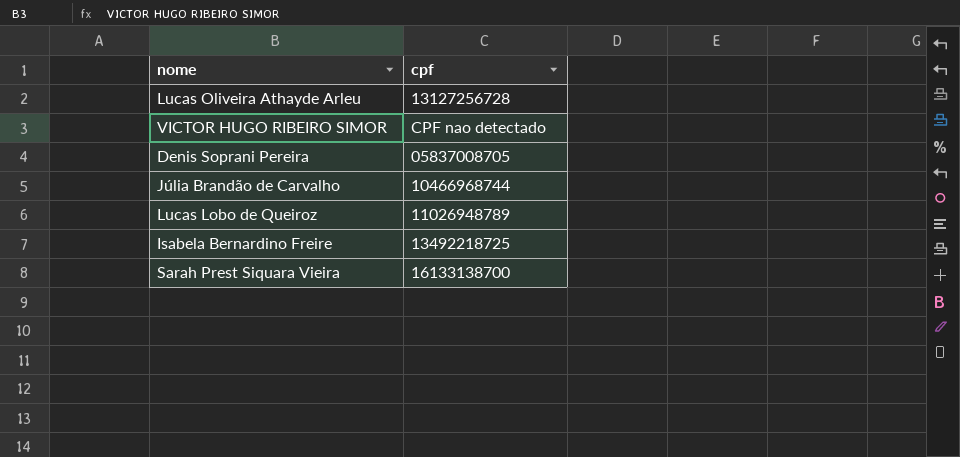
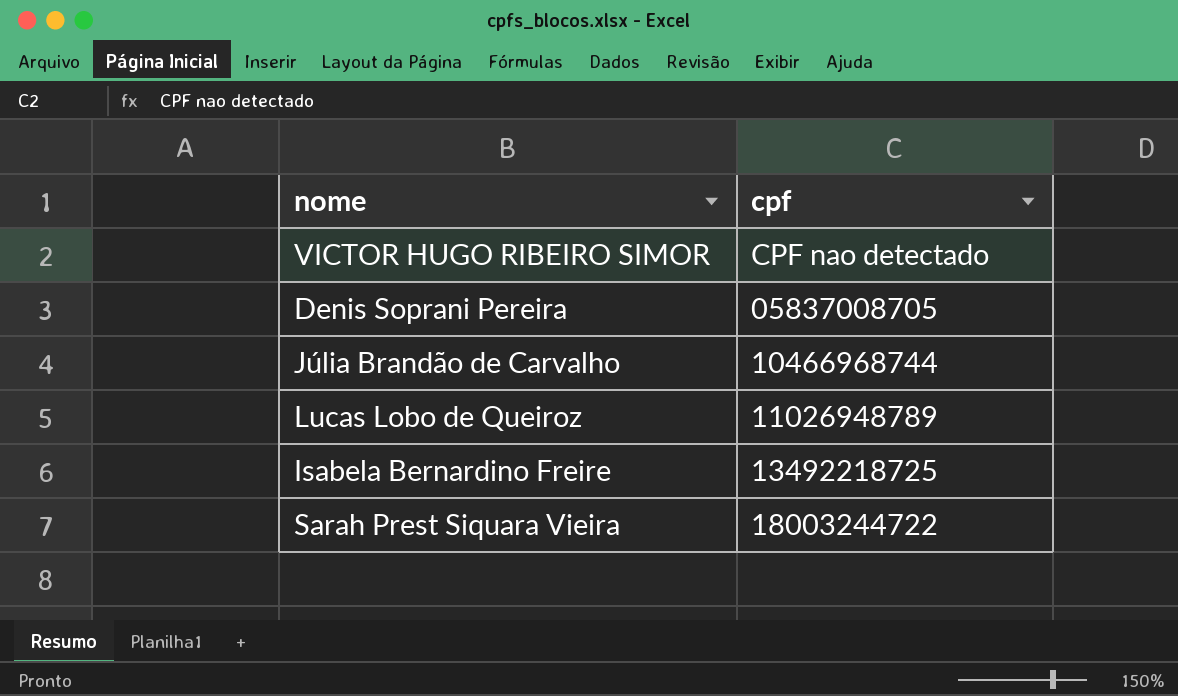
row Lucas Oliveira Athayde Arleu: 13127256728 -> none
Sarah Prest Siquara Vieira | cpf: 16133138700 -> 18003244722

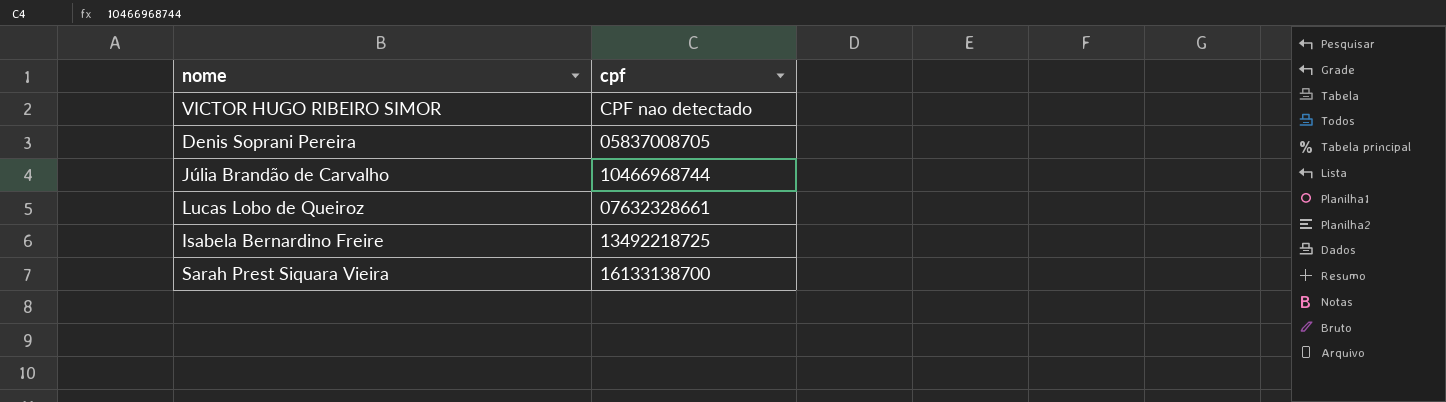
Lucas Lobo de Queiroz | cpf: 11026948789 -> 07632328661
Sarah Prest Siquara Vieira | cpf: 18003244722 -> 16133138700

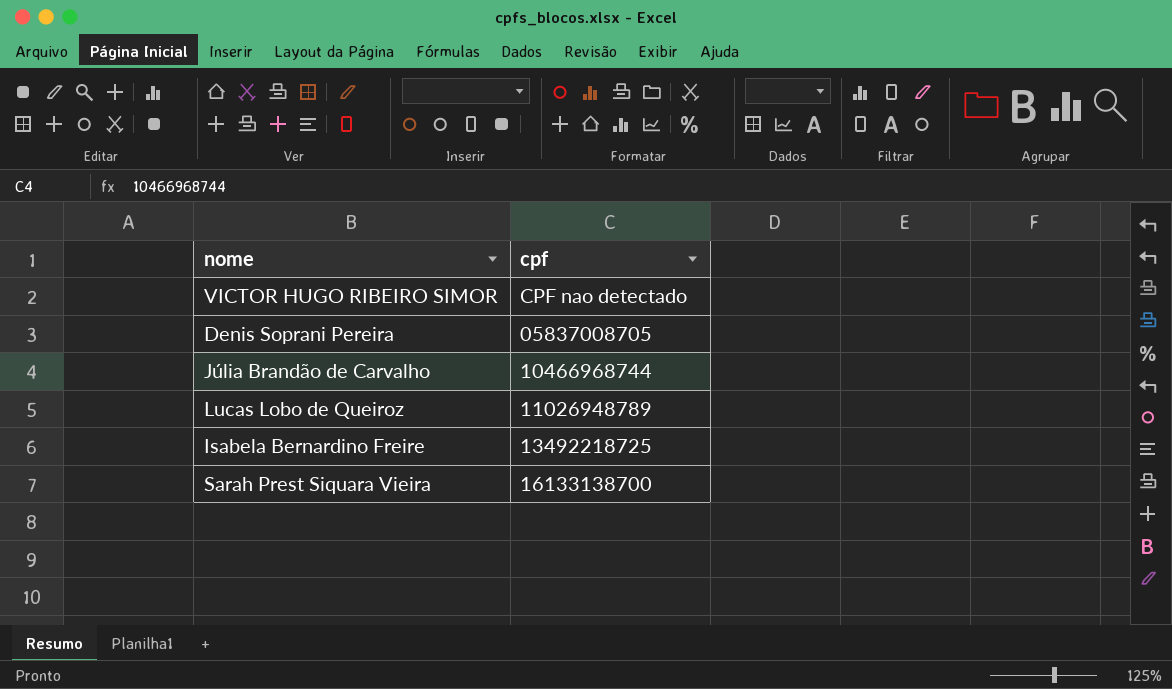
Lucas Lobo de Queiroz | cpf: 07632328661 -> 11026948789

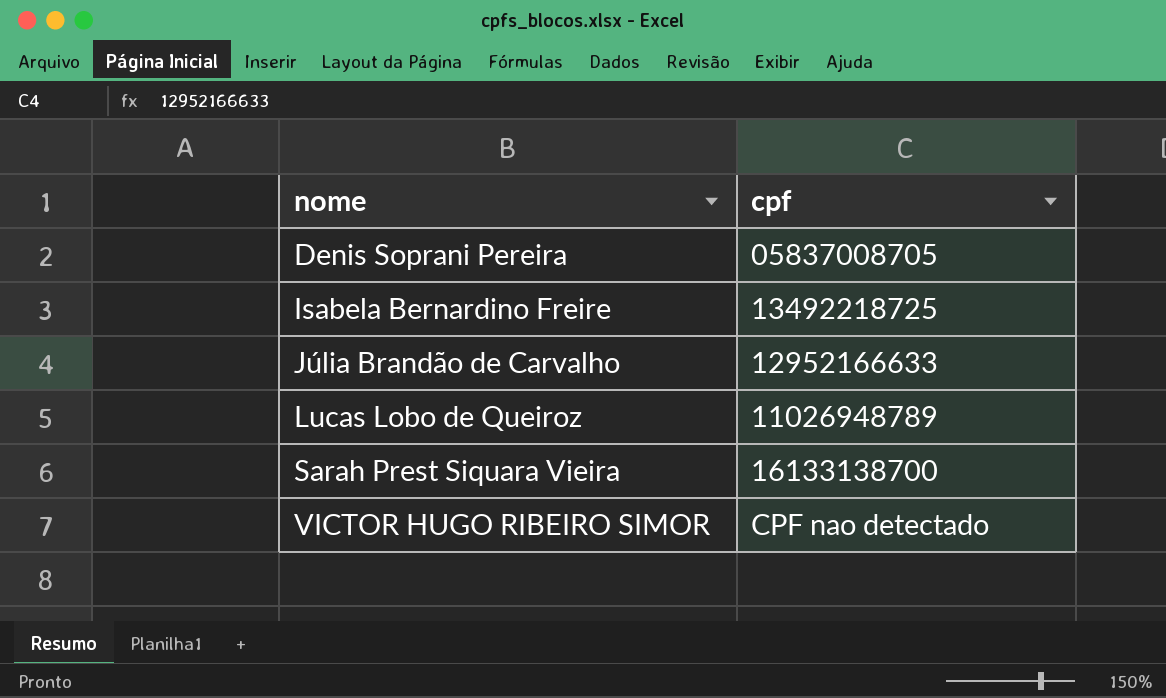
row order: none -> nome ascending
Júlia Brandão de Carvalho | cpf: 10466968744 -> 12952166633

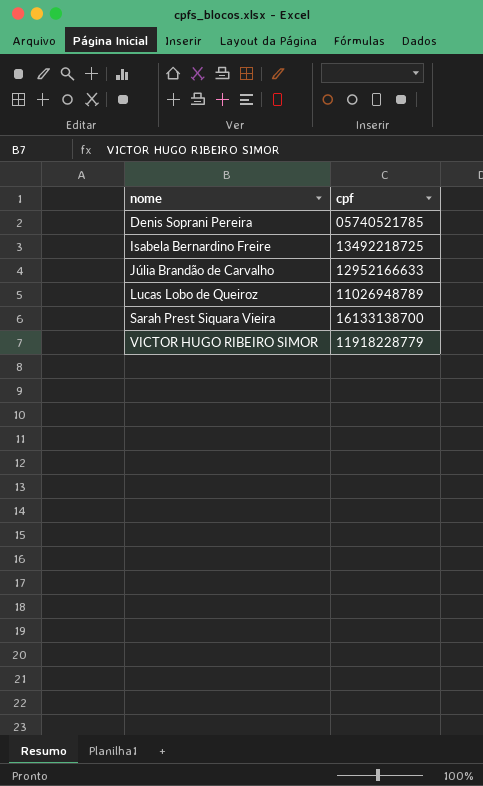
Denis Soprani Pereira | cpf: 05837008705 -> 05740521785
VICTOR HUGO RIBEIRO SIMOR | cpf: CPF nao detectado -> 11918228779

